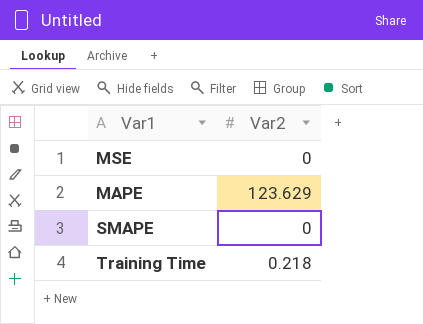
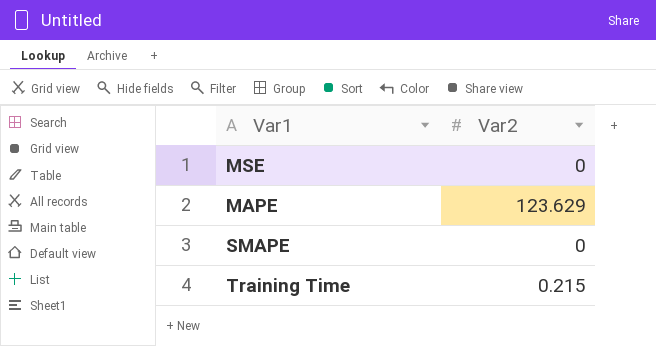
Training Time | Var2: 0.218 -> 0.215

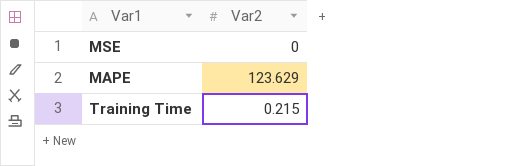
row SMAPE: 0 -> none

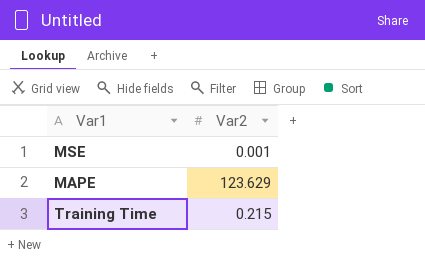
MSE | Var2: 0 -> 0.001

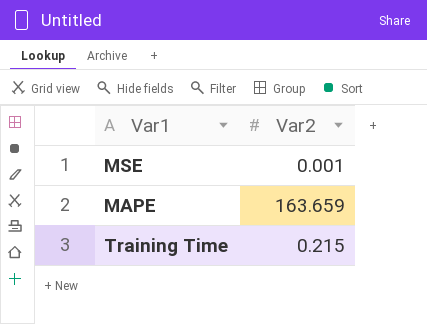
MAPE | Var2: 123.629 -> 163.659

